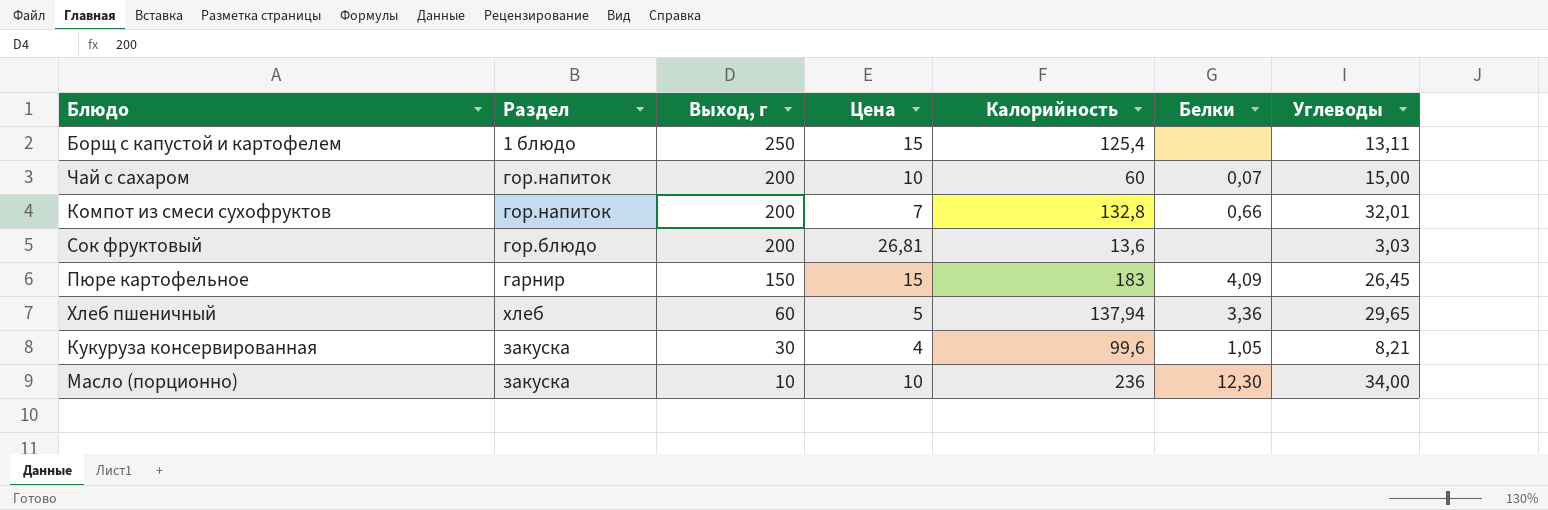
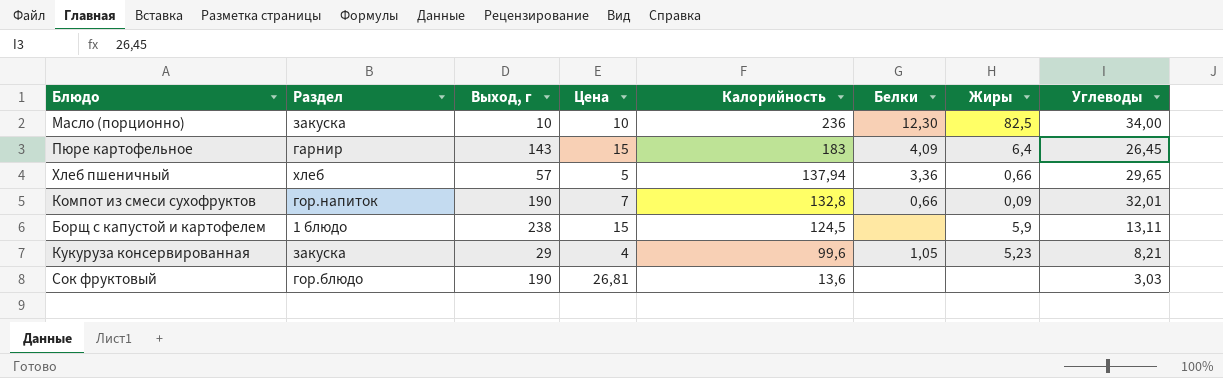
row order: Выход, г descending -> Калорийность descending
column Жиры | position: none -> 7
row Чай с сахаром: гор.напиток | 200 | 10 | 60 | 0,07 | 15,00 -> none
Пюре картофельное | Выход, г: 150 -> 143
Хлеб пшеничный | Выход, г: 60 -> 57
Компот из смеси сухофруктов | Выход, г: 200 -> 190
Борщ с капустой и картофелем | Выход, г: 250 -> 238
Борщ с капустой и картофелем | Калорийность: 125,4 -> 124,5
Кукуруза консервированная | Выход, г: 30 -> 29
Сок фруктовый | Выход, г: 200 -> 190

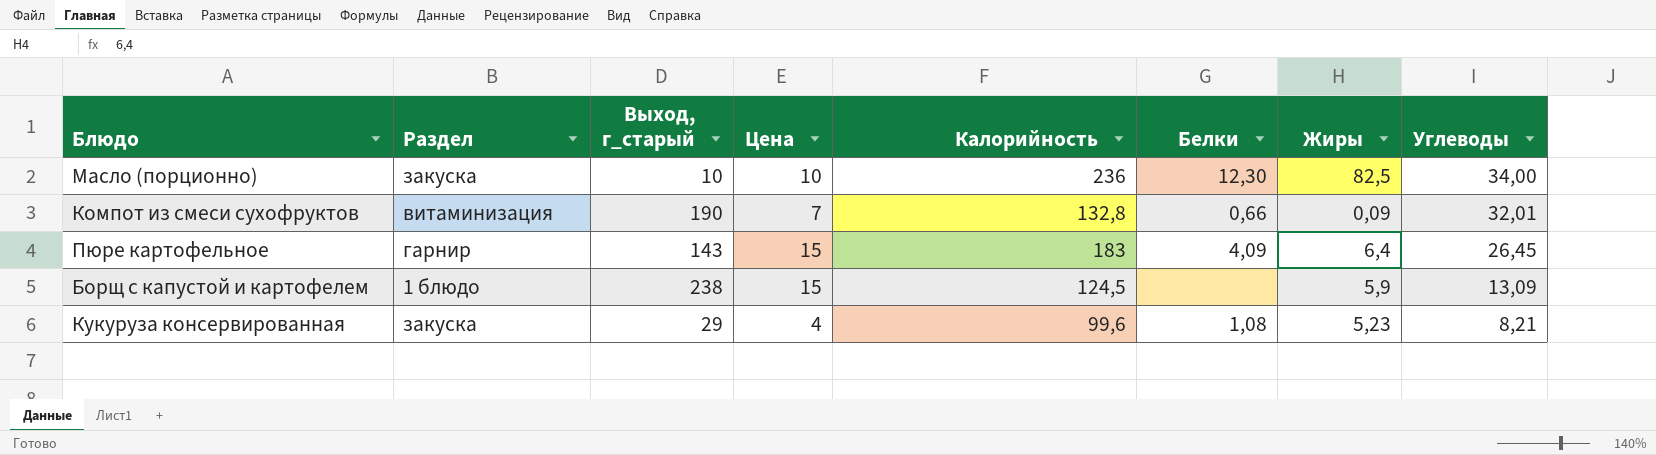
row order: Калорийность descending -> Углеводы descending
column name: Выход, г -> Выход, г_старый
row Хлеб пшеничный: хлеб | 57 | 5 | 137,94 | 3,36 | 0,66 | 29,65 -> none
row Сок фруктовый: гор.блюдо | 190 | 26,81 | 13,6 | none | none | 3,03 -> none
Компот из смеси сухофруктов | Раздел: гор.напиток -> витаминизация
Борщ с капустой и картофелем | Углеводы: 13,11 -> 13,09
Кукуруза консервированная | Белки: 1,05 -> 1,08

